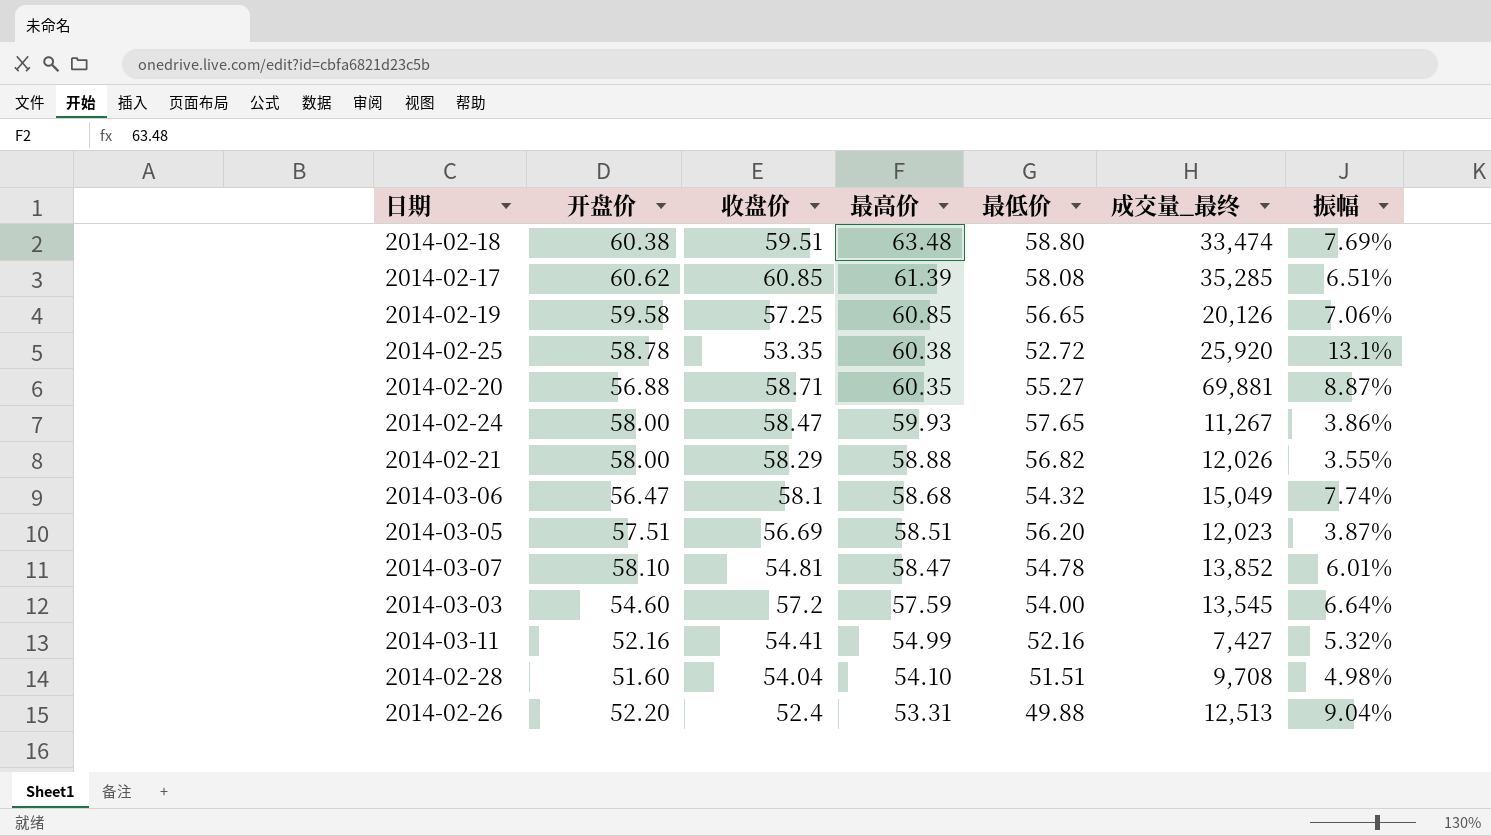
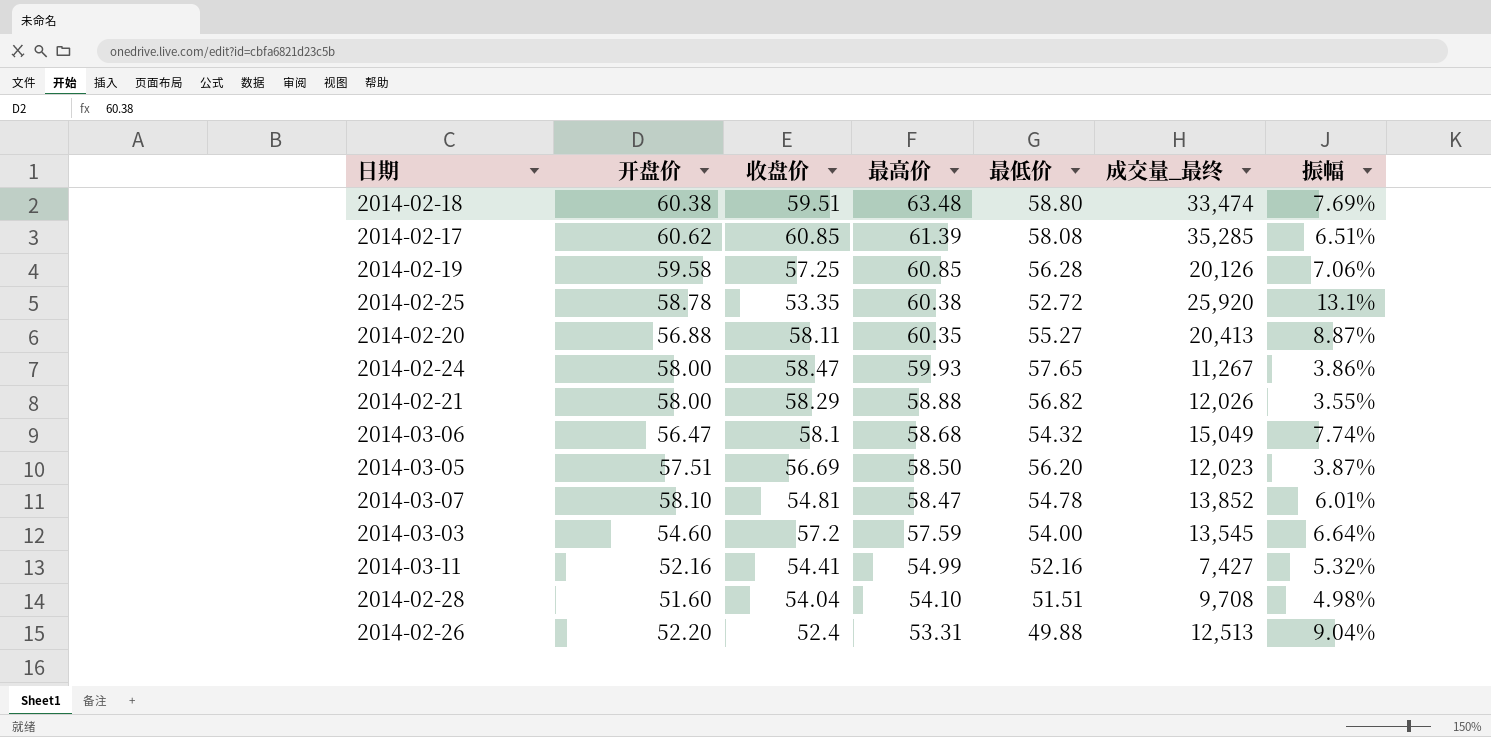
2014-02-19 | 最低价: 56.65 -> 56.28
2014-02-20 | 收盘价: 58.71 -> 58.11
2014-02-20 | 成交量_最终: 69,881 -> 20,413
2014-03-05 | 最高价: 58.51 -> 58.50

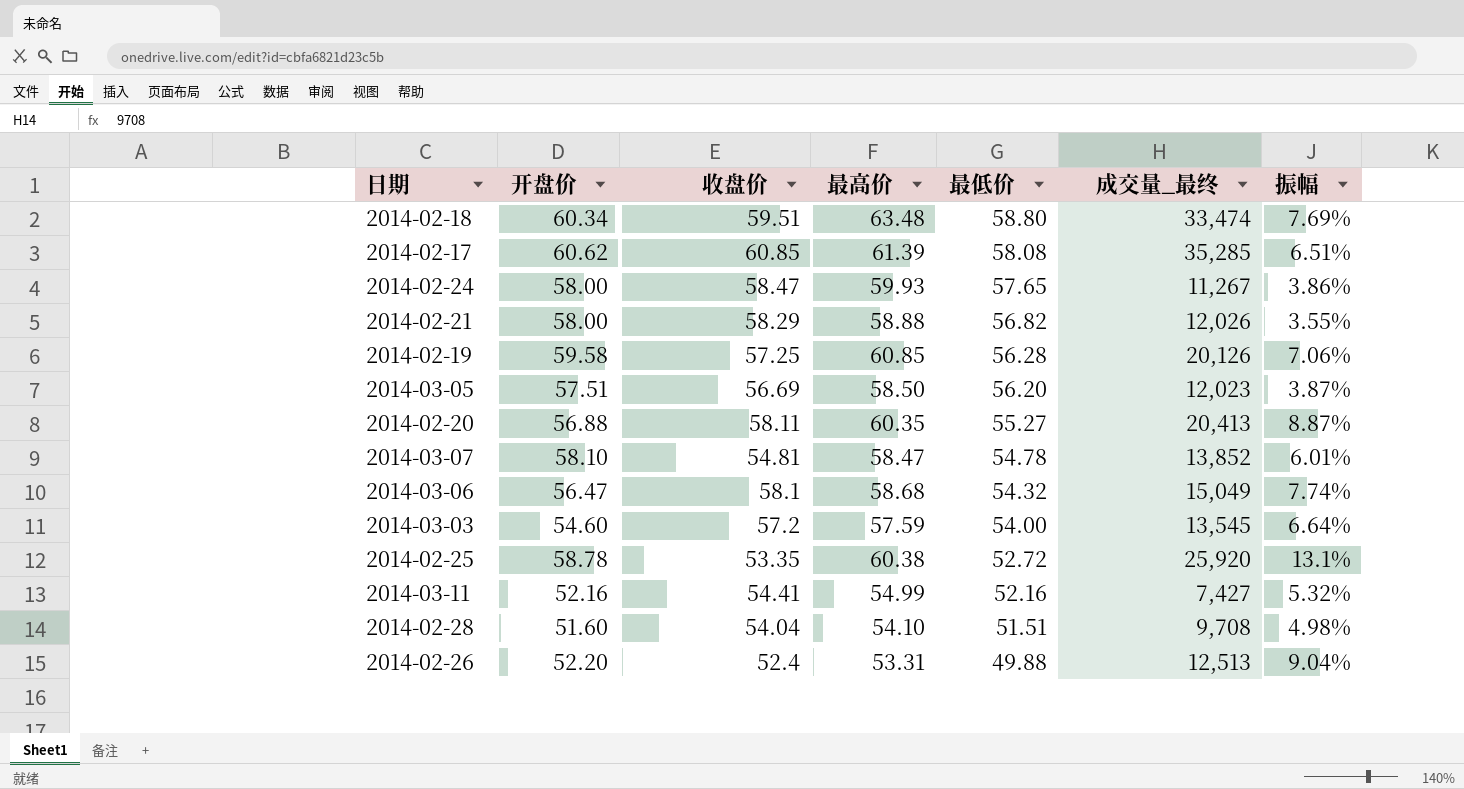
row order: 最高价 descending -> 最低价 descending
2014-02-18 | 开盘价: 60.38 -> 60.34

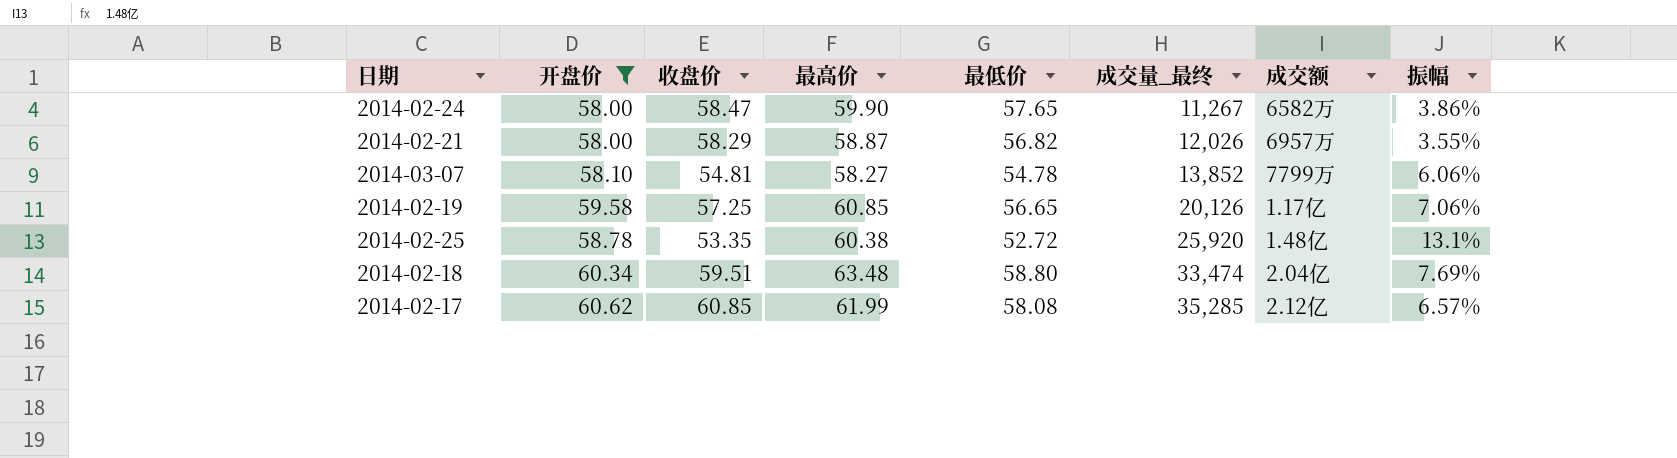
filter: none -> 开盘价 >= 58.00
row order: 最低价 descending -> 成交量_最终 ascending
column 成交额 | position: none -> 7
2014-02-24 | 最高价: 59.93 -> 59.90
2014-02-21 | 最高价: 58.88 -> 58.87
2014-03-07 | 最高价: 58.47 -> 58.27
2014-03-07 | 振幅: 6.01% -> 6.06%
2014-02-19 | 最低价: 56.28 -> 56.65
2014-02-17 | 最高价: 61.39 -> 61.99
2014-02-17 | 振幅: 6.51% -> 6.57%

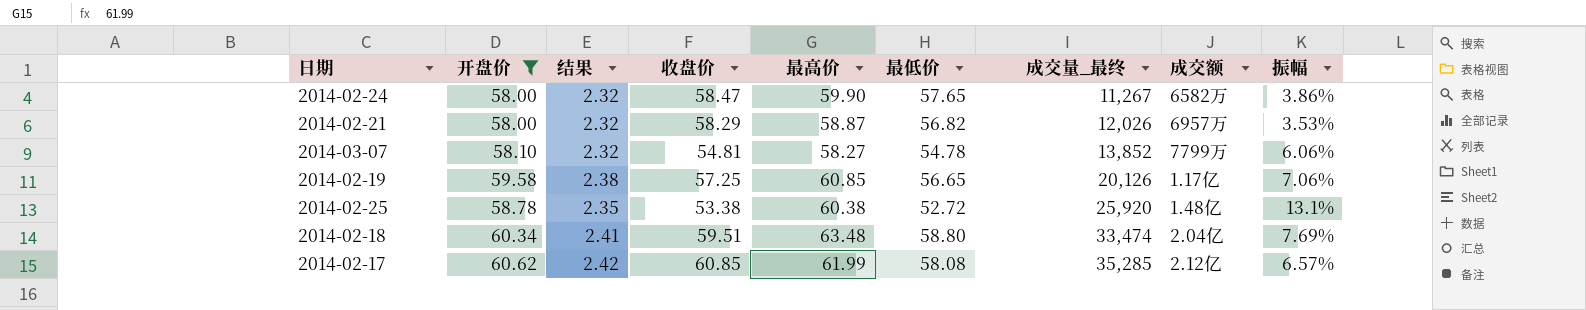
column 结果 | formula: none -> [开盘价] * 0.04
2014-02-21 | 振幅: 3.55% -> 3.53%
2014-02-25 | 收盘价: 53.35 -> 53.38

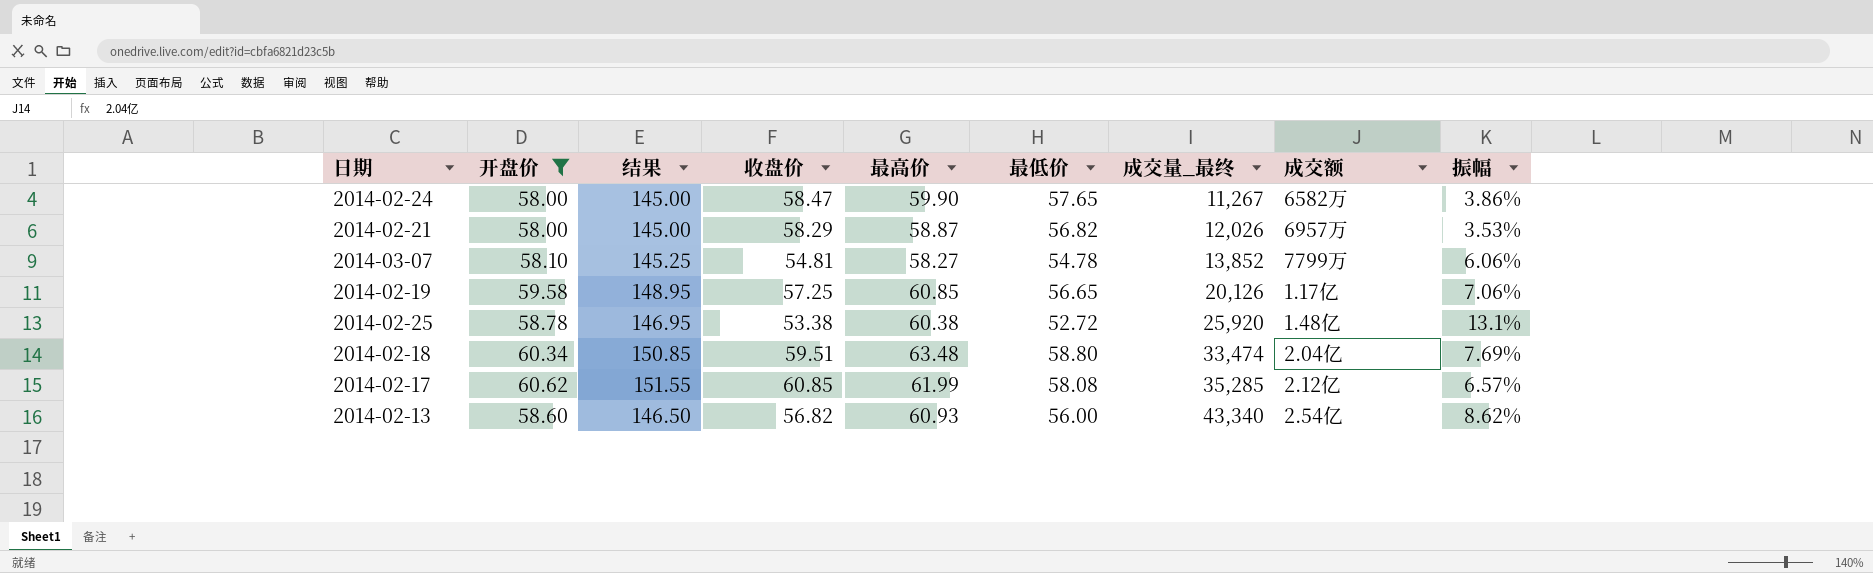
column 结果 | formula: [开盘价] * 0.04 -> [开盘价] * 2.5
row 2014-02-13: none -> 58.60 | 146.50 | 56.82 | 60.93 | 56.00 | 43,340 | 2.54亿 | 8.62%

